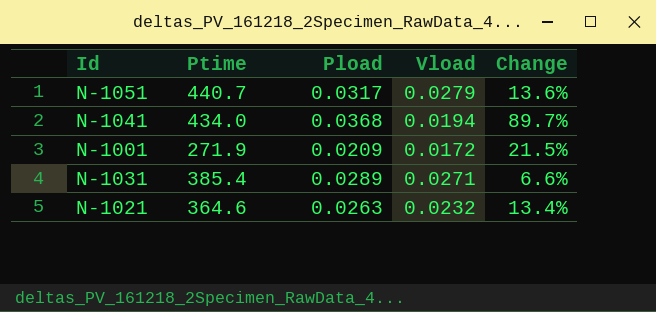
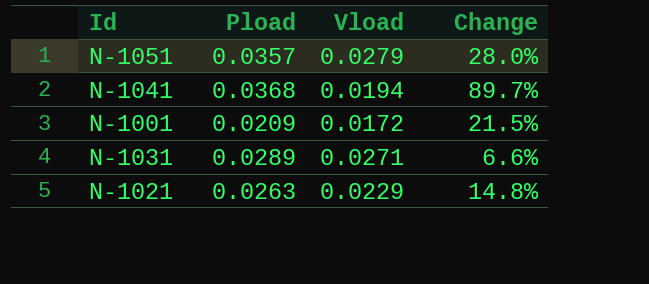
column Ptime | position: 2 -> none
N-1051 | Pload: 0.0317 -> 0.0357
N-1051 | Change: 13.6% -> 28.0%
N-1021 | Vload: 0.0232 -> 0.0229
N-1021 | Change: 13.4% -> 14.8%

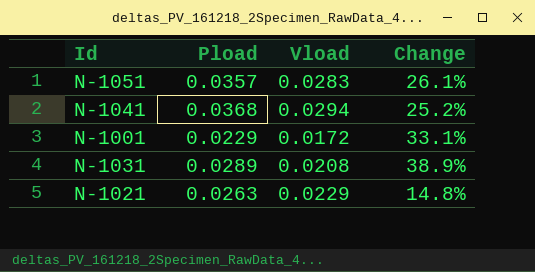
N-1051 | Vload: 0.0279 -> 0.0283
N-1051 | Change: 28.0% -> 26.1%
N-1041 | Vload: 0.0194 -> 0.0294
N-1041 | Change: 89.7% -> 25.2%
N-1001 | Pload: 0.0209 -> 0.0229
N-1001 | Change: 21.5% -> 33.1%
N-1031 | Vload: 0.0271 -> 0.0208
N-1031 | Change: 6.6% -> 38.9%

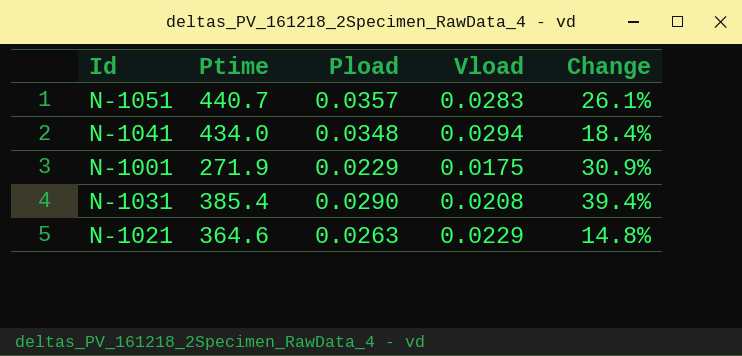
column Ptime | position: none -> 2
N-1041 | Pload: 0.0368 -> 0.0348
N-1041 | Change: 25.2% -> 18.4%
N-1001 | Vload: 0.0172 -> 0.0175
N-1001 | Change: 33.1% -> 30.9%
N-1031 | Pload: 0.0289 -> 0.0290
N-1031 | Change: 38.9% -> 39.4%

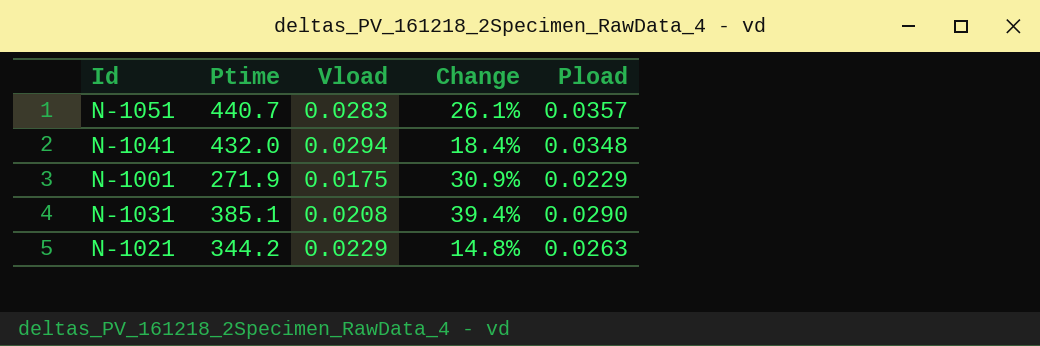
column Pload | position: 3 -> 5
N-1041 | Ptime: 434.0 -> 432.0
N-1031 | Ptime: 385.4 -> 385.1
N-1021 | Ptime: 364.6 -> 344.2

